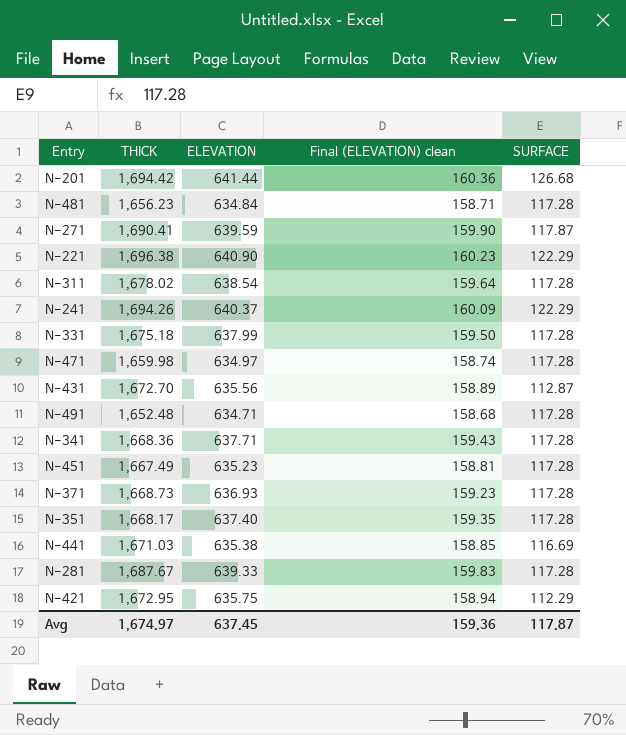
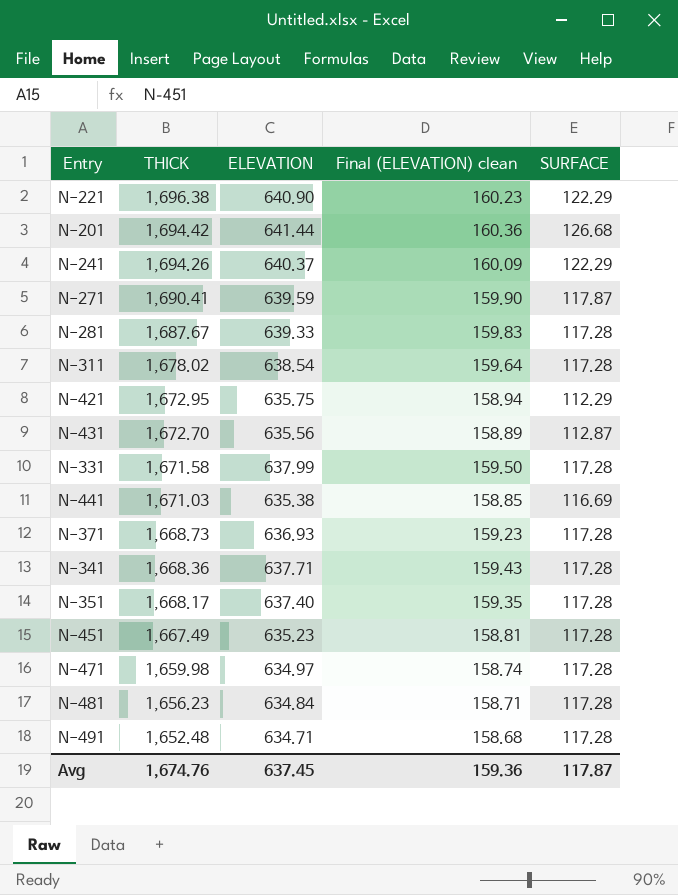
row order: none -> THICK descending
N-331 | THICK: 1,675.18 -> 1,671.58
Avg | THICK: 1,674.97 -> 1,674.76

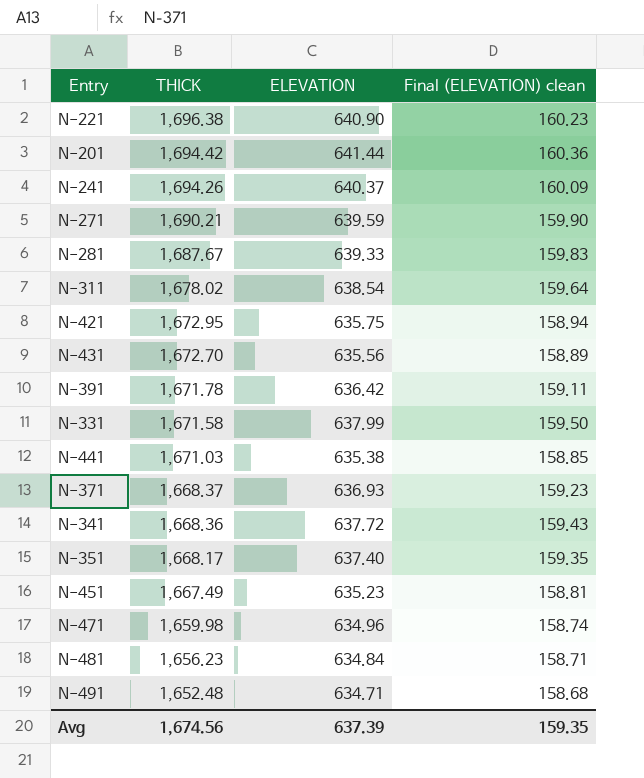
column SURFACE | position: 5 -> none
N-271 | THICK: 1,690.41 -> 1,690.21
row N-391: none -> 1,671.78 | 636.42 | 159.11
N-371 | THICK: 1,668.73 -> 1,668.37
N-341 | ELEVATION: 637.71 -> 637.72
N-471 | ELEVATION: 634.97 -> 634.96
Avg | THICK: 1,674.76 -> 1,674.56
Avg | ELEVATION: 637.45 -> 637.39
Avg | Final (ELEVATION) clean: 159.36 -> 159.35

